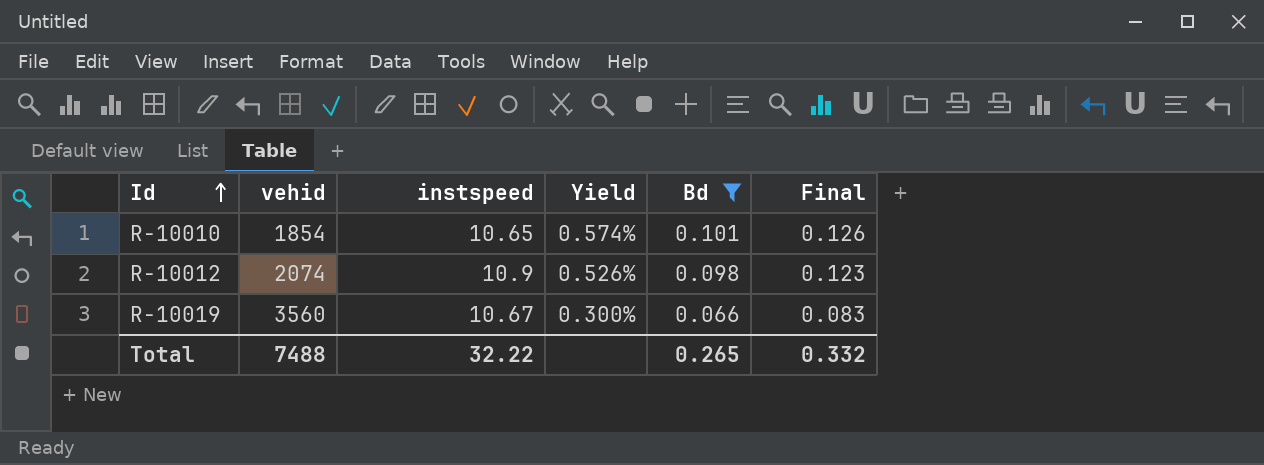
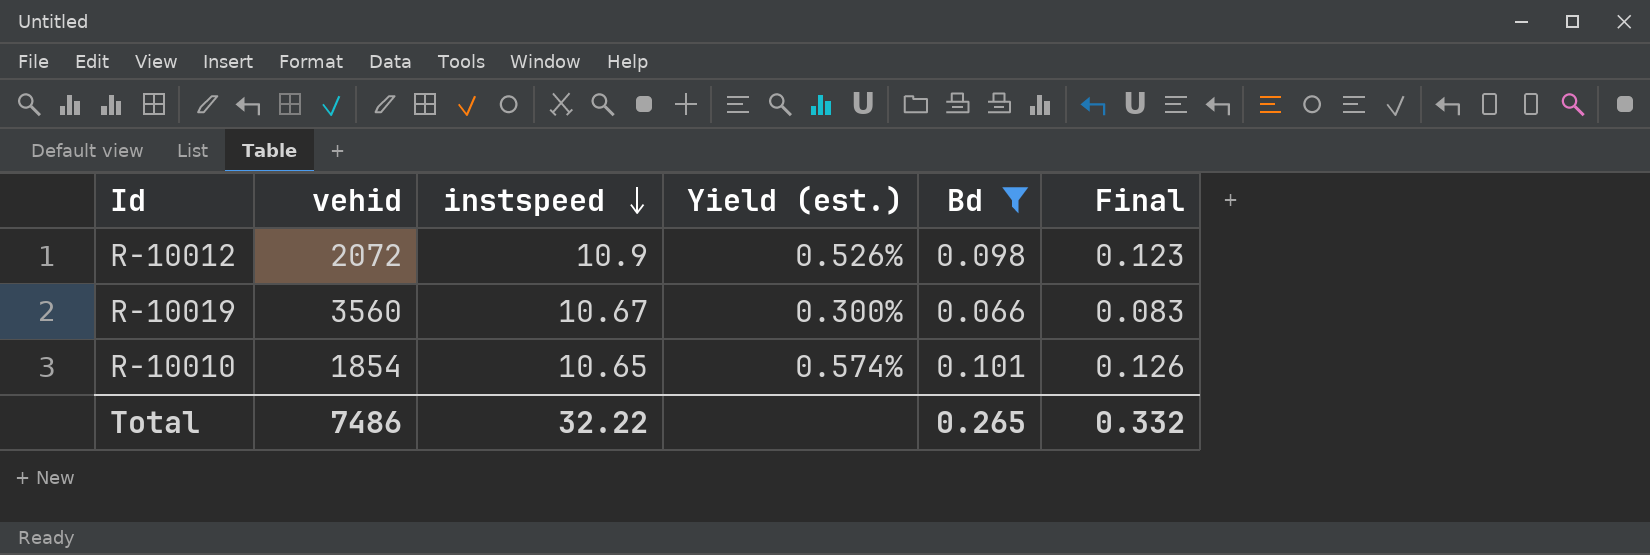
row order: Id ascending -> instspeed descending
column name: Yield -> Yield (est.)
R-10012 | vehid: 2074 -> 2072
Total | vehid: 7488 -> 7486

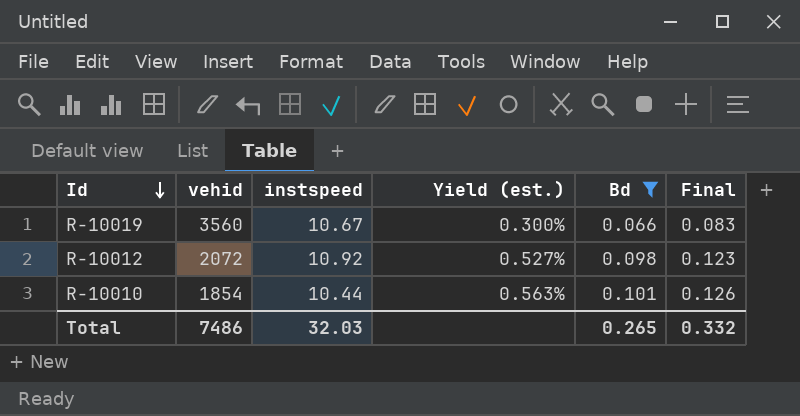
row order: instspeed descending -> Id descending
R-10012 | instspeed: 10.9 -> 10.92
R-10012 | Yield (est.): 0.526% -> 0.527%
R-10010 | instspeed: 10.65 -> 10.44
R-10010 | Yield (est.): 0.574% -> 0.563%
Total | instspeed: 32.22 -> 32.03

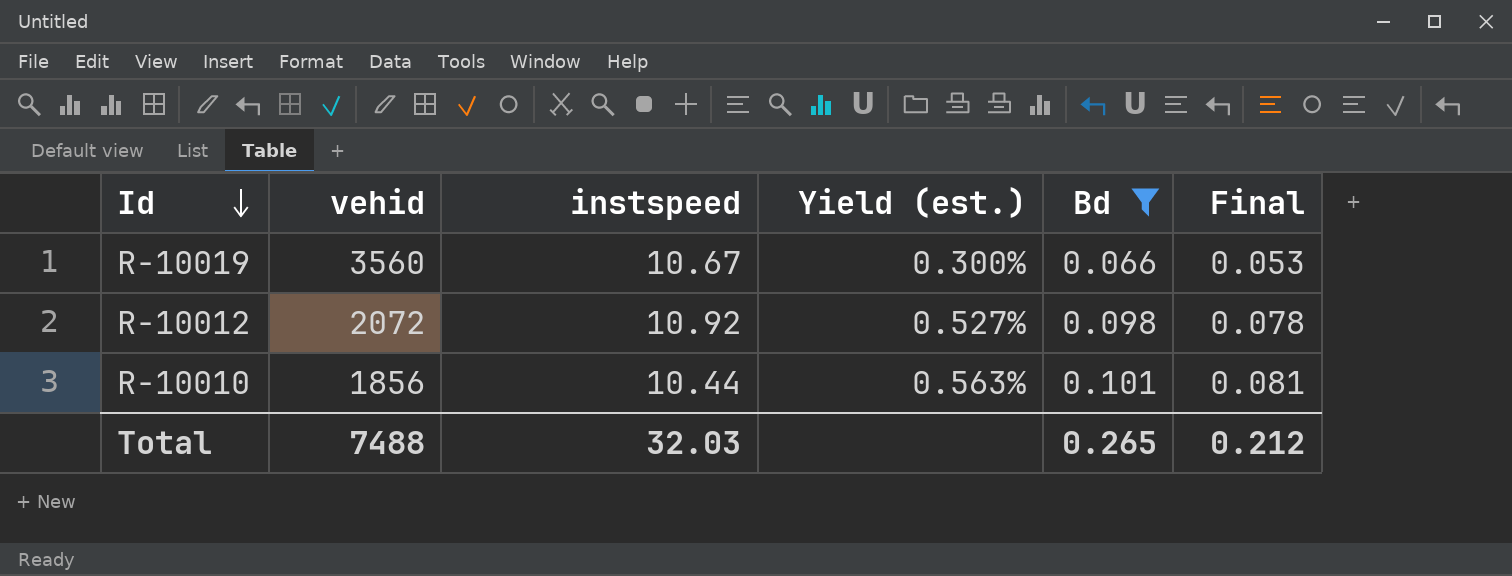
column Final | formula: [Bd] * 1.25 -> [Bd] * 0.8
R-10010 | vehid: 1854 -> 1856
Total | vehid: 7486 -> 7488
Total | Final: 0.332 -> 0.212

